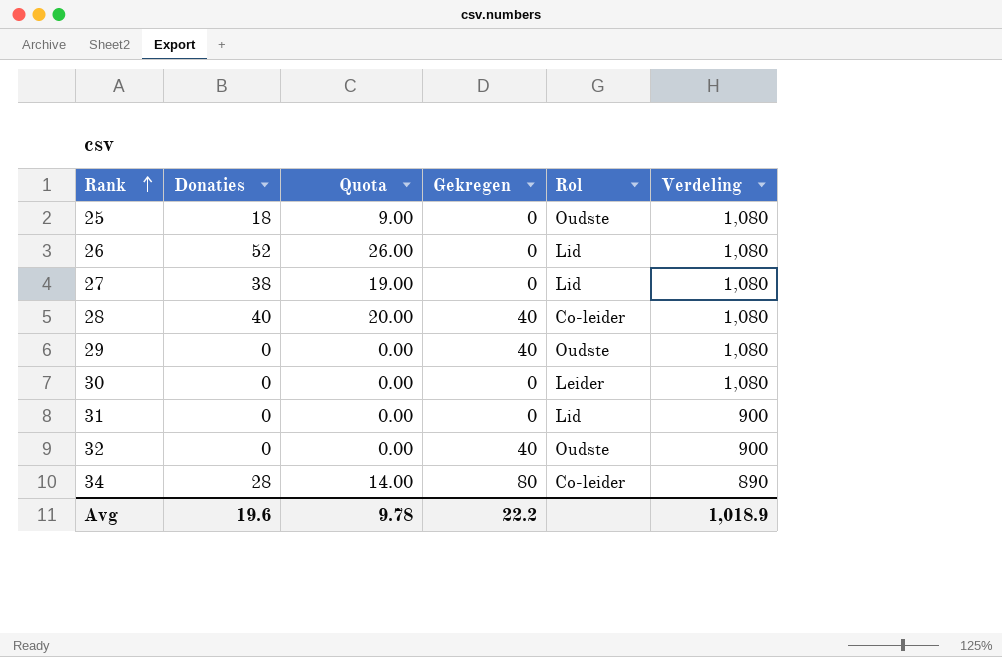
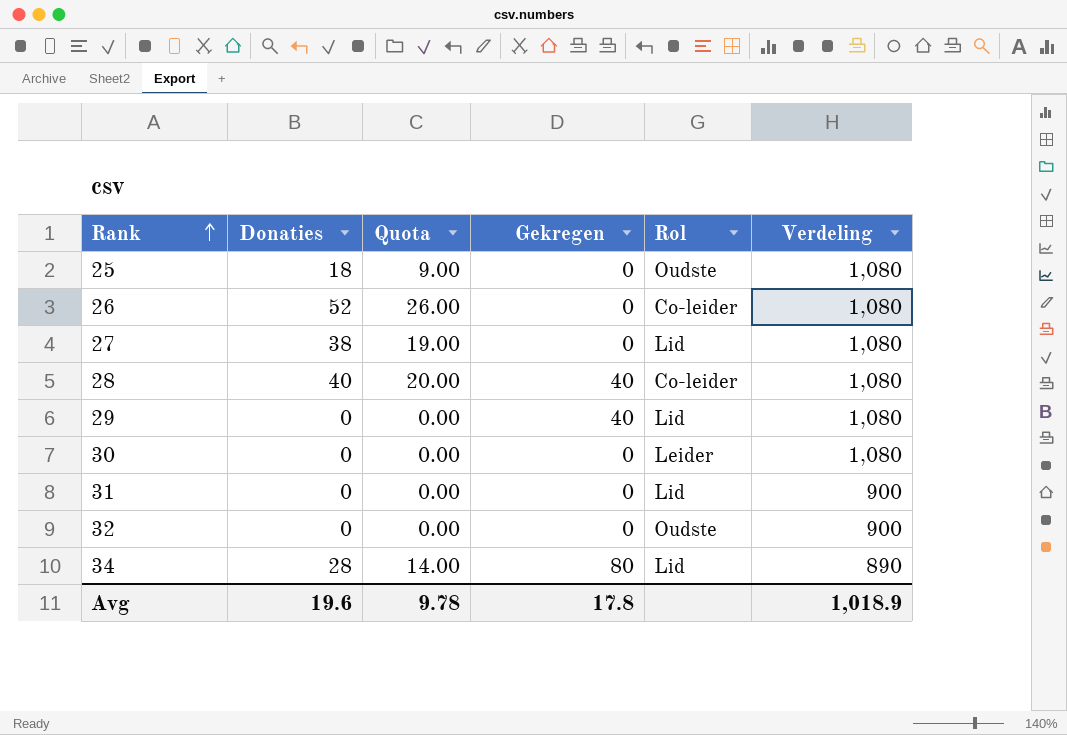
26 | Rol: Lid -> Co-leider
29 | Rol: Oudste -> Lid
32 | Gekregen: 40 -> 0
34 | Rol: Co-leider -> Lid
Avg | Gekregen: 22.2 -> 17.8

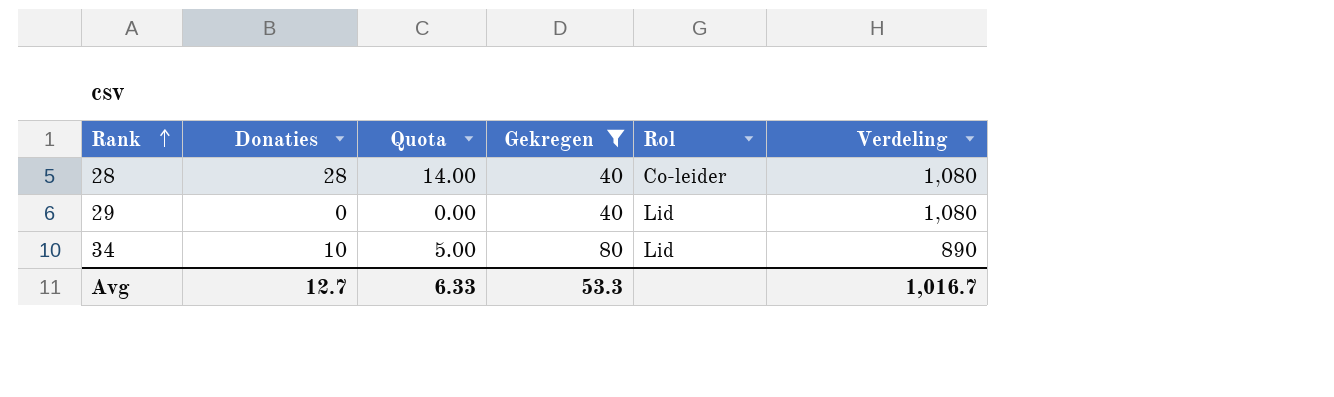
filter: none -> Gekregen != 0
28 | Donaties: 40 -> 28
28 | Quota: 20.00 -> 14.00
34 | Donaties: 28 -> 10
34 | Quota: 14.00 -> 5.00
Avg | Donaties: 19.6 -> 12.7
Avg | Quota: 9.78 -> 6.33
Avg | Gekregen: 17.8 -> 53.3
Avg | Verdeling: 1,018.9 -> 1,016.7

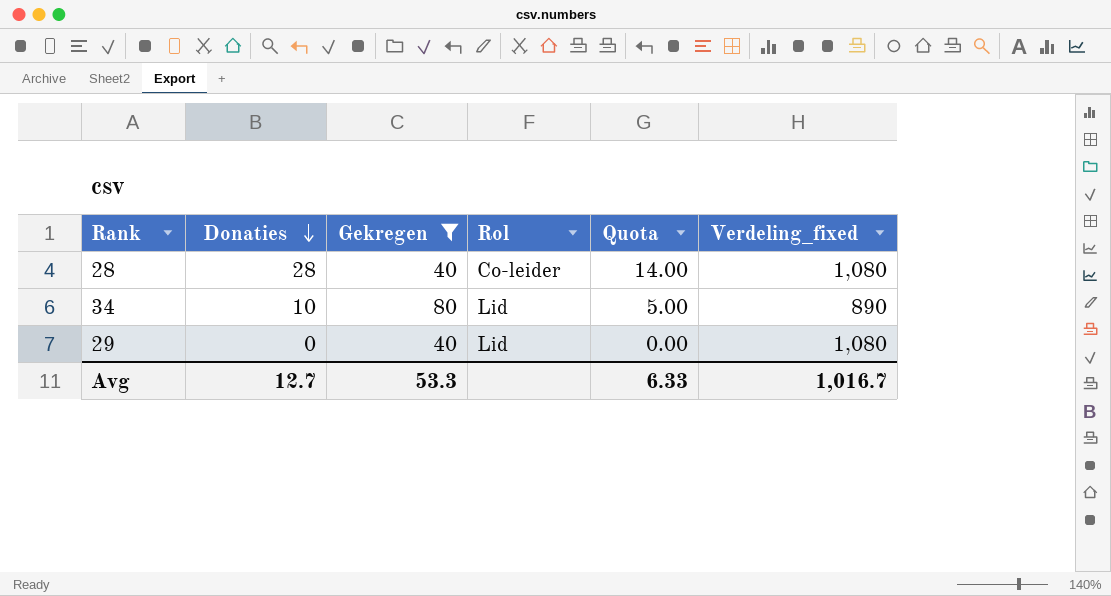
row order: Rank ascending -> Donaties descending
column Quota | position: 3 -> 5
column name: Verdeling -> Verdeling_fixed

